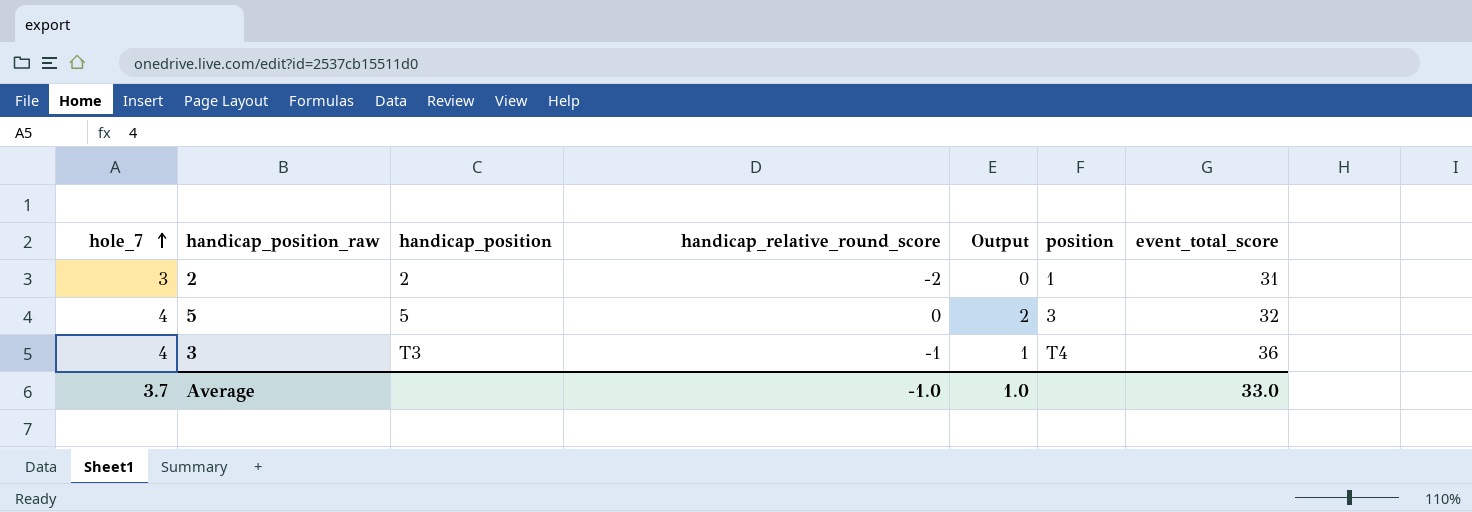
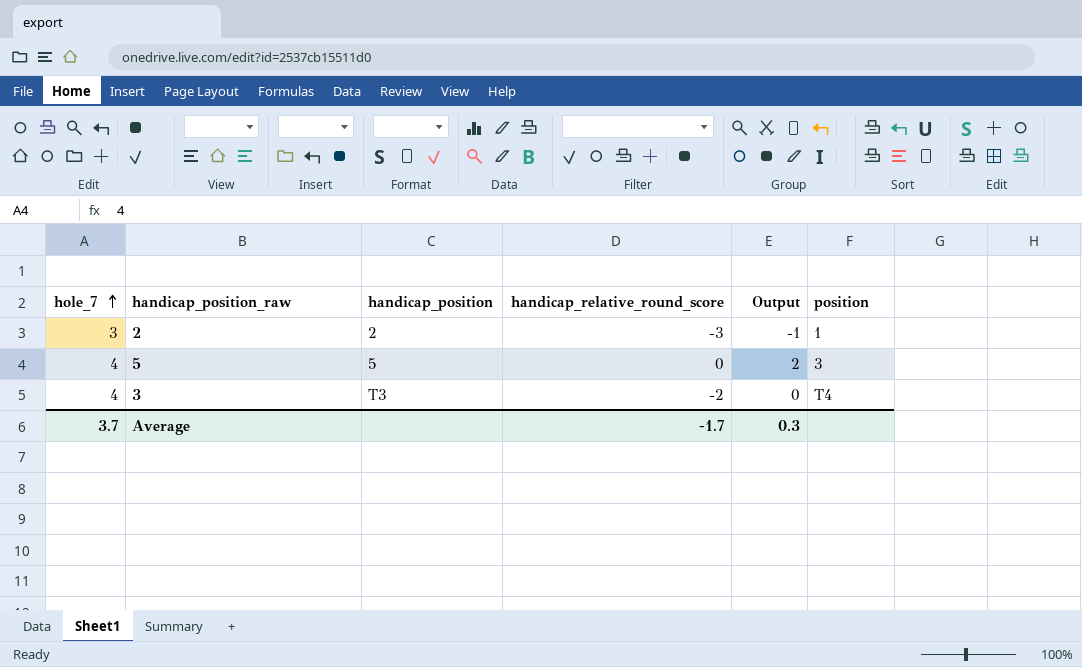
column event_total_score | position: 7 -> none
2 | handicap_relative_round_score: -2 -> -3
2 | Output: 0 -> -1
3 | handicap_relative_round_score: -1 -> -2
3 | Output: 1 -> 0
Average | handicap_relative_round_score: -1.0 -> -1.7
Average | Output: 1.0 -> 0.3

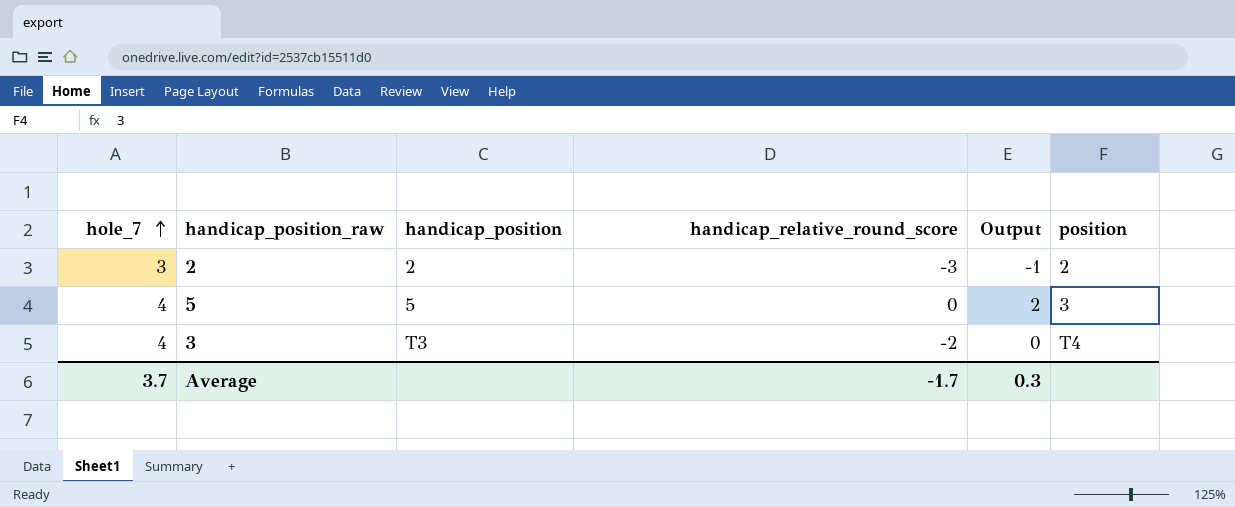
2 | position: 1 -> 2

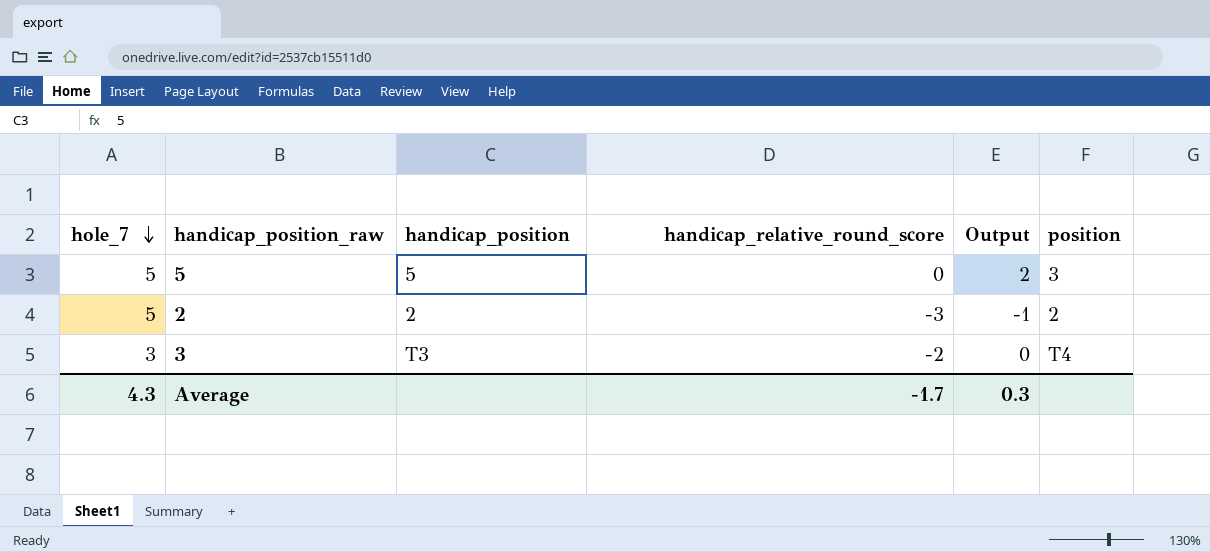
row order: hole_7 ascending -> hole_7 descending
5 | hole_7: 4 -> 5
2 | hole_7: 3 -> 5
3 | hole_7: 4 -> 3
Average | hole_7: 3.7 -> 4.3

